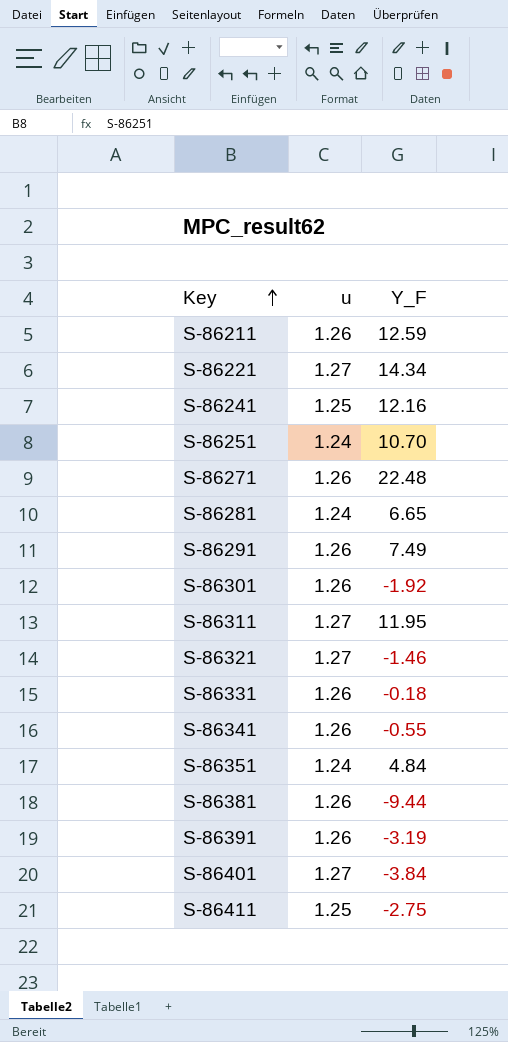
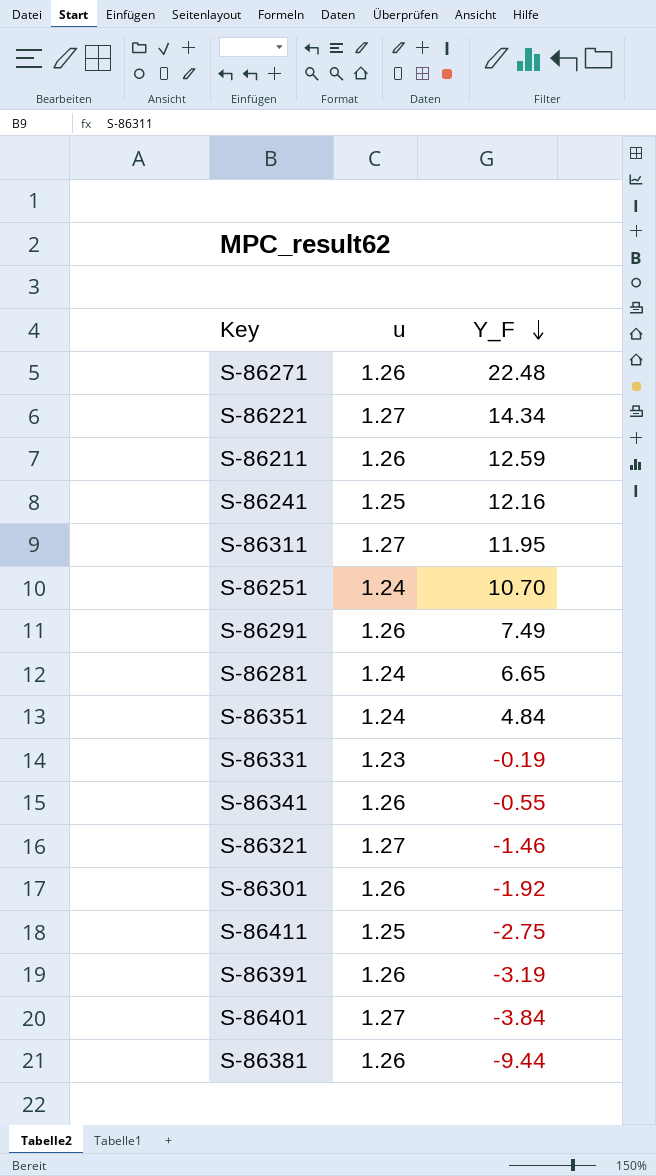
row order: Key ascending -> Y_F descending
S-86331 | u: 1.26 -> 1.23
S-86331 | Y_F: -0.18 -> -0.19

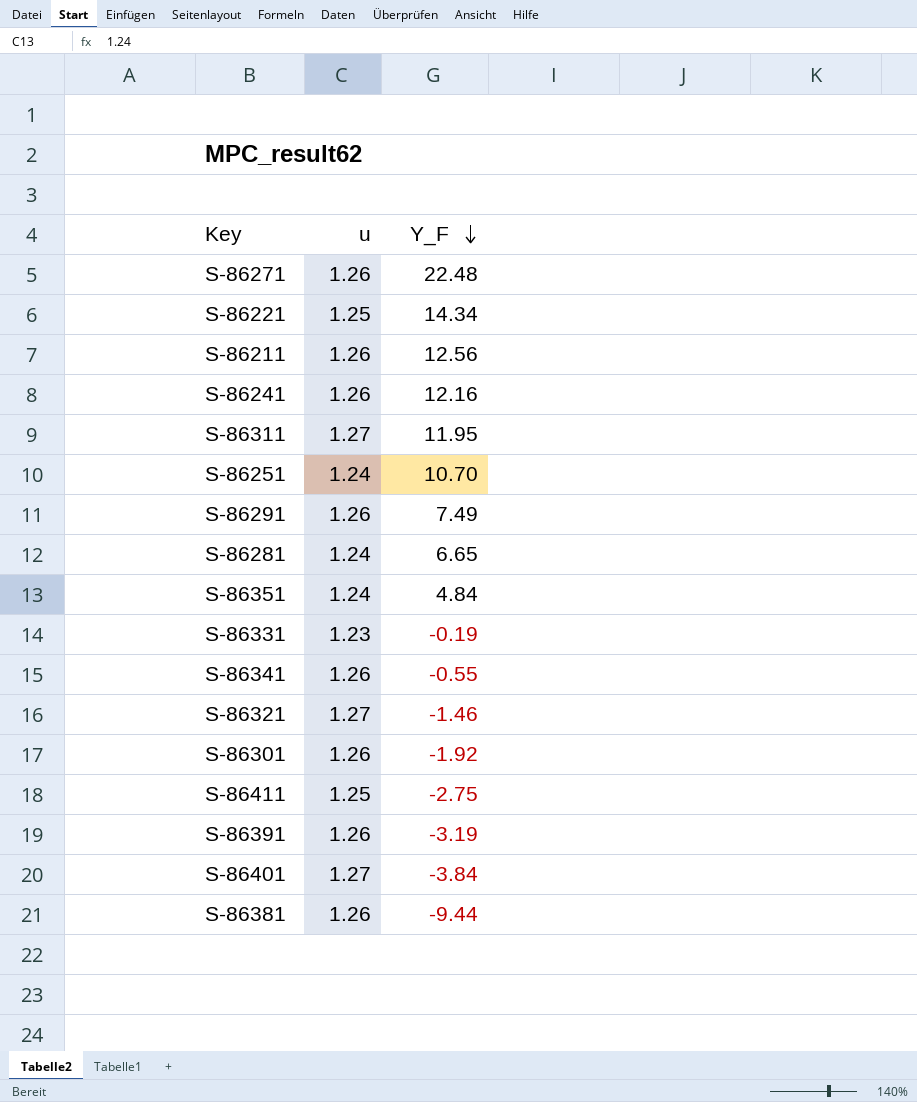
S-86221 | u: 1.27 -> 1.25
S-86211 | Y_F: 12.59 -> 12.56
S-86241 | u: 1.25 -> 1.26

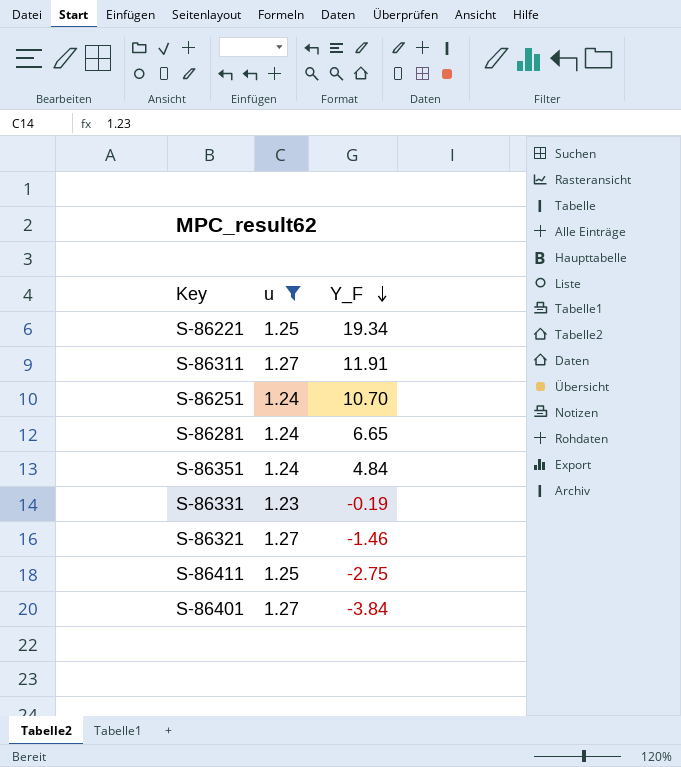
filter: none -> u != 1.26
S-86221 | Y_F: 14.34 -> 19.34
S-86311 | Y_F: 11.95 -> 11.91

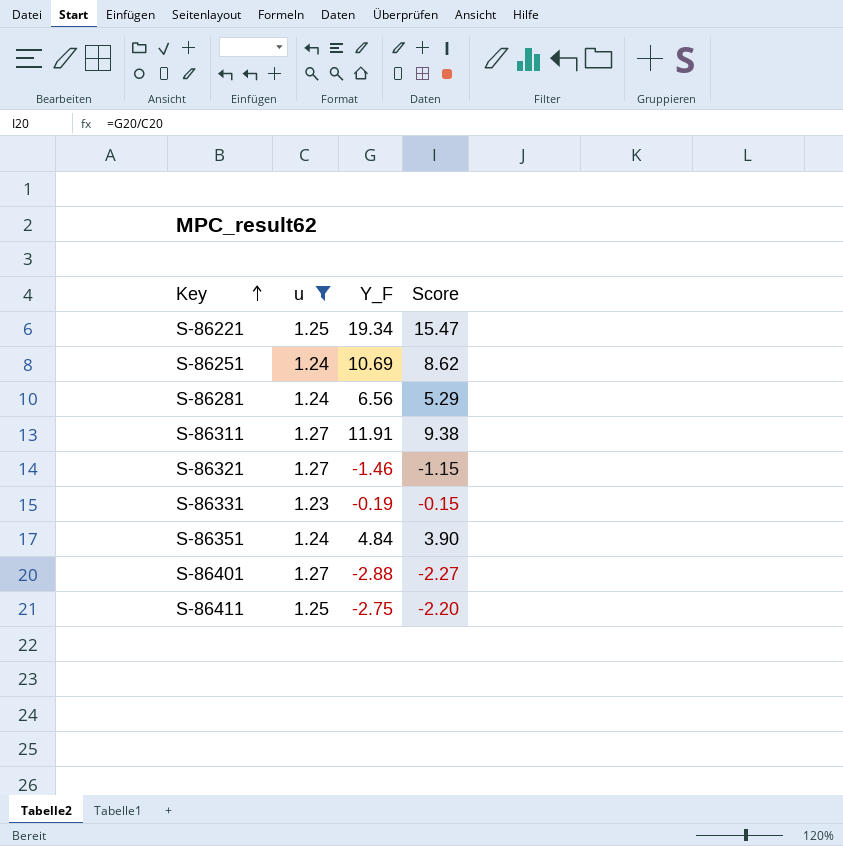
row order: Y_F descending -> Key ascending
column Score | formula: none -> [Y_F] / [u]
S-86251 | Y_F: 10.70 -> 10.69
S-86281 | Y_F: 6.65 -> 6.56
S-86401 | Y_F: -3.84 -> -2.88

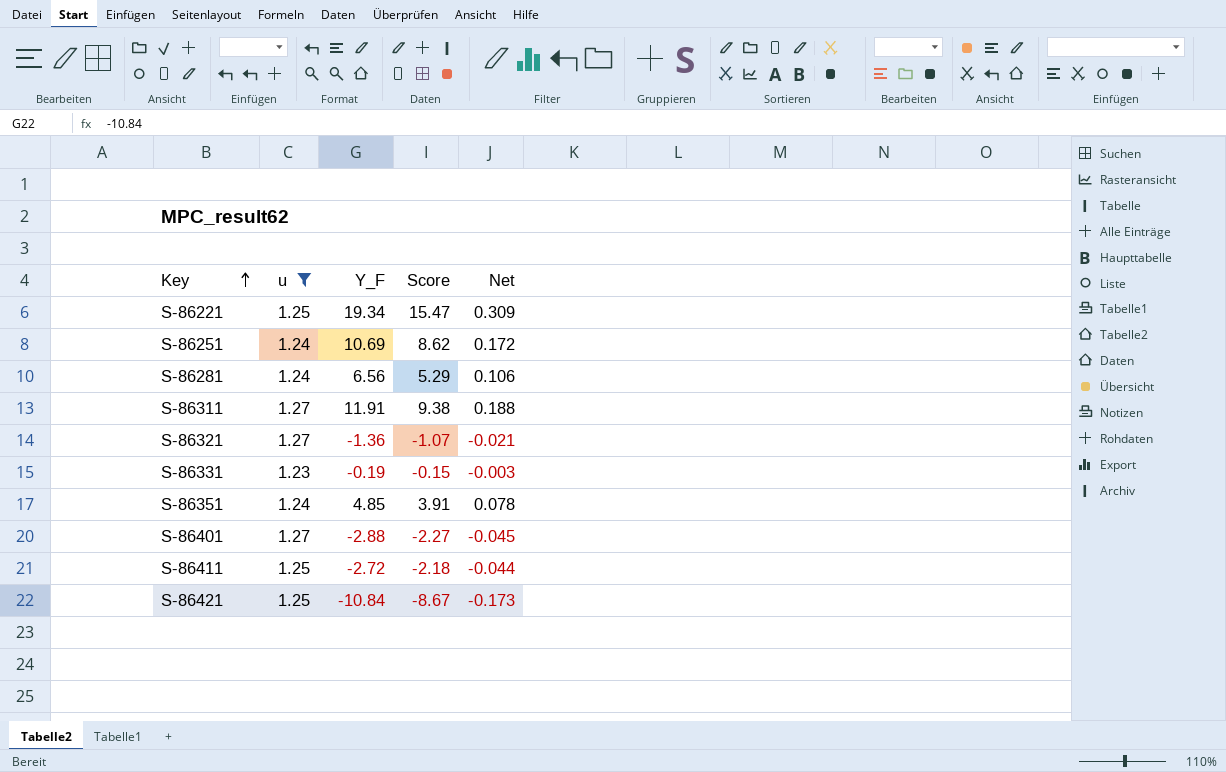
column Net | formula: none -> [Score] * 0.02
S-86321 | Y_F: -1.46 -> -1.36
S-86321 | Score: -1.15 -> -1.07
S-86351 | Y_F: 4.84 -> 4.85
S-86351 | Score: 3.90 -> 3.91
S-86411 | Y_F: -2.75 -> -2.72
S-86411 | Score: -2.20 -> -2.18
row S-86421: none -> 1.25 | -10.84 | -8.67 | -0.173

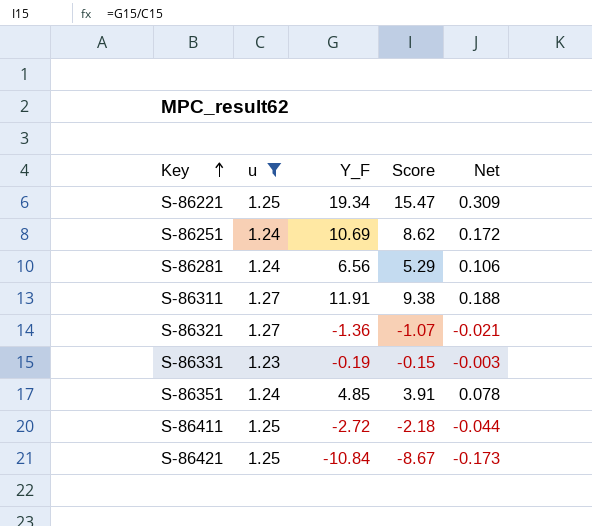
row S-86401: 1.27 | -2.88 | -2.27 | -0.045 -> none

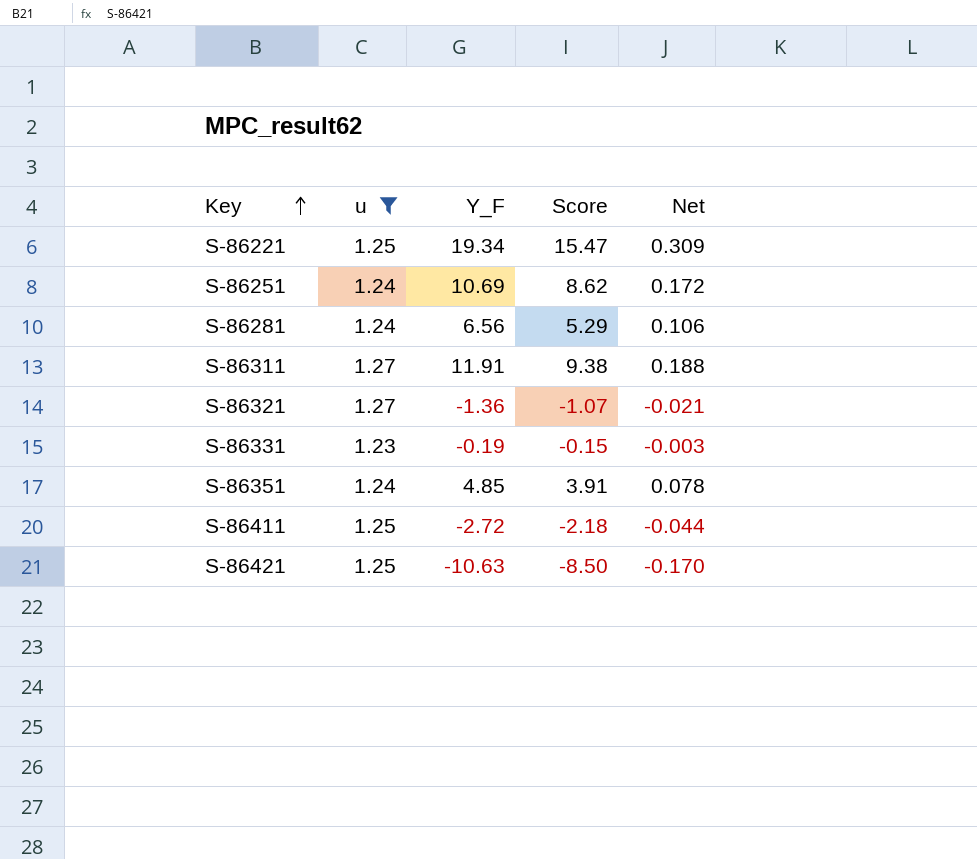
S-86421 | Y_F: -10.84 -> -10.63
S-86421 | Score: -8.67 -> -8.50
S-86421 | Net: -0.173 -> -0.170

